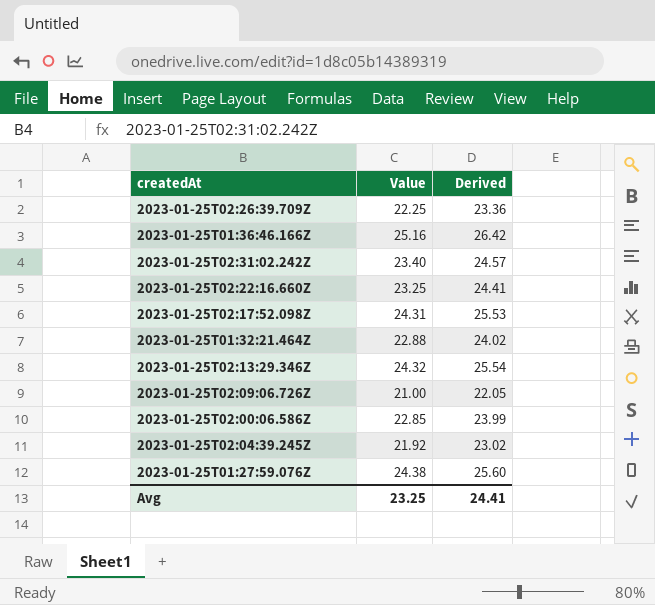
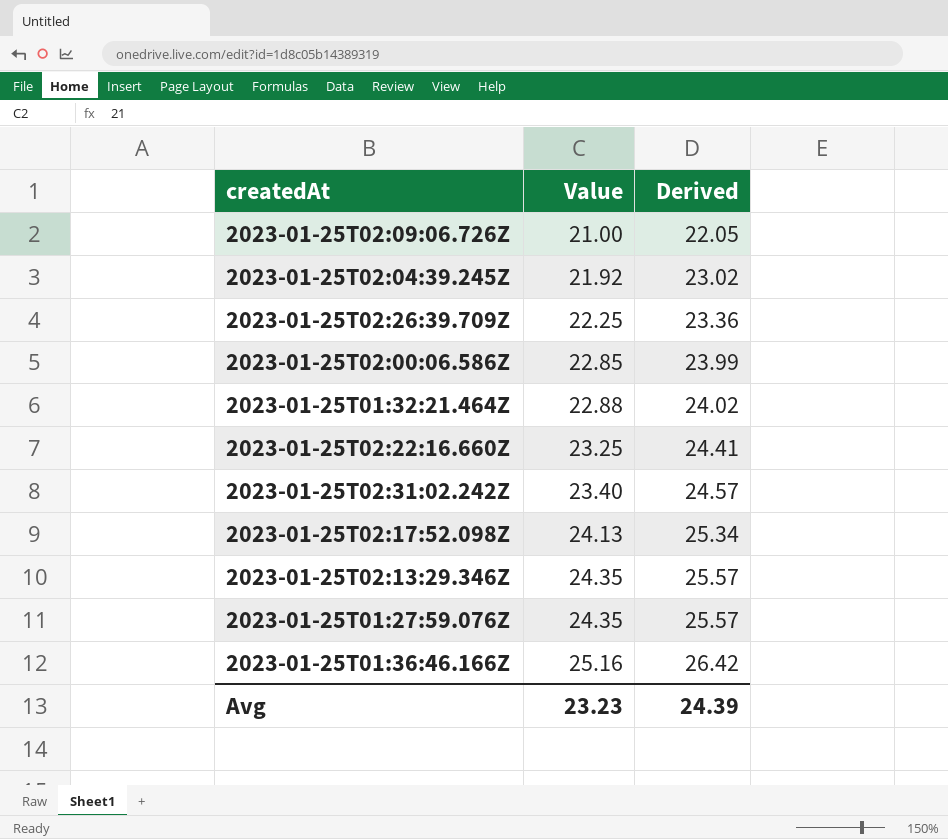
row order: none -> Value ascending
2023-01-25T02:17:52.098Z | Value: 24.31 -> 24.13
2023-01-25T02:17:52.098Z | Derived: 25.53 -> 25.34
2023-01-25T02:13:29.346Z | Value: 24.32 -> 24.35
2023-01-25T02:13:29.346Z | Derived: 25.54 -> 25.57
2023-01-25T01:27:59.076Z | Value: 24.38 -> 24.35
2023-01-25T01:27:59.076Z | Derived: 25.60 -> 25.57
Avg | Value: 23.25 -> 23.23
Avg | Derived: 24.41 -> 24.39

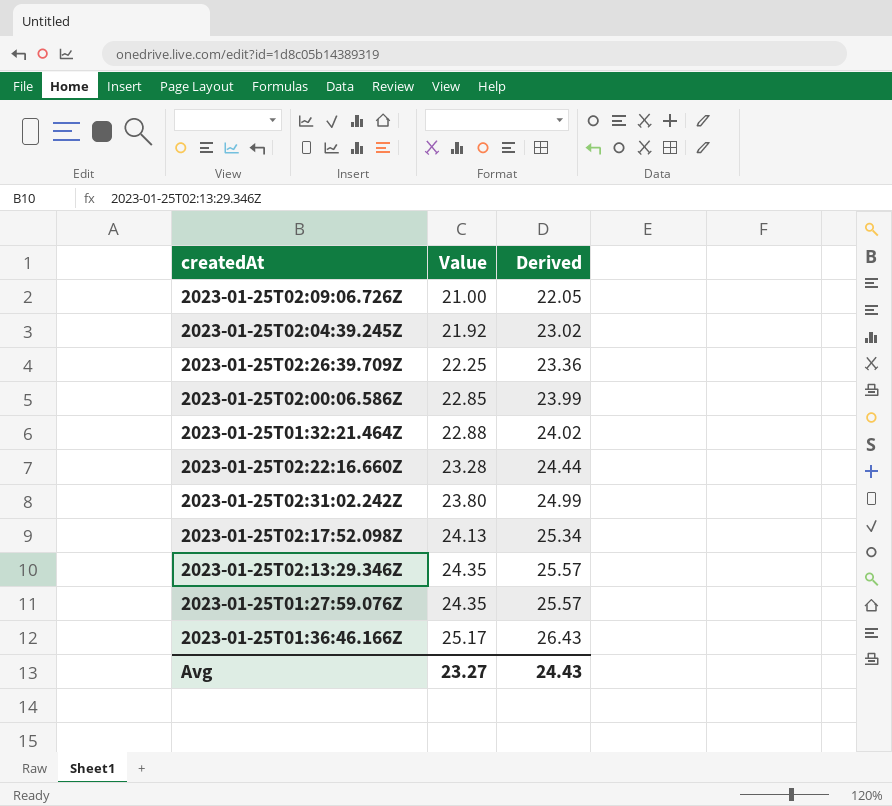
2023-01-25T02:22:16.660Z | Value: 23.25 -> 23.28
2023-01-25T02:22:16.660Z | Derived: 24.41 -> 24.44
2023-01-25T02:31:02.242Z | Value: 23.40 -> 23.80
2023-01-25T02:31:02.242Z | Derived: 24.57 -> 24.99
2023-01-25T01:36:46.166Z | Value: 25.16 -> 25.17
2023-01-25T01:36:46.166Z | Derived: 26.42 -> 26.43
Avg | Value: 23.23 -> 23.27
Avg | Derived: 24.39 -> 24.43

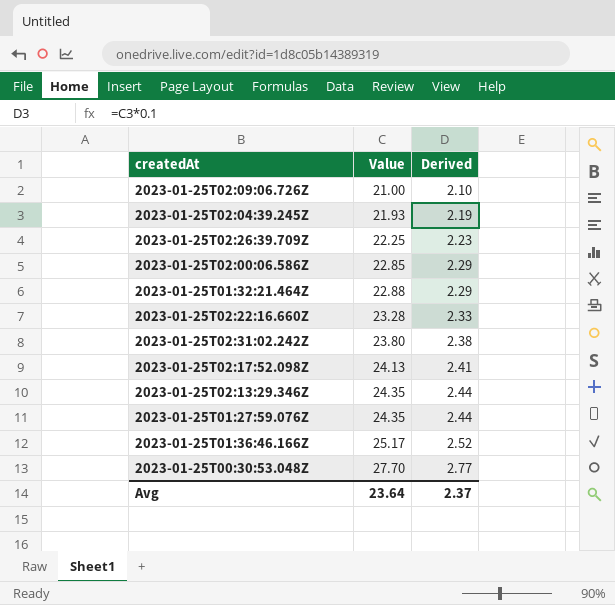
column Derived | formula: [Value] * 1.05 -> [Value] * 0.1
2023-01-25T02:04:39.245Z | Value: 21.92 -> 21.93
row 2023-01-25T00:30:53.048Z: none -> 27.70 | 2.77
Avg | Value: 23.27 -> 23.64
Avg | Derived: 24.43 -> 2.37

